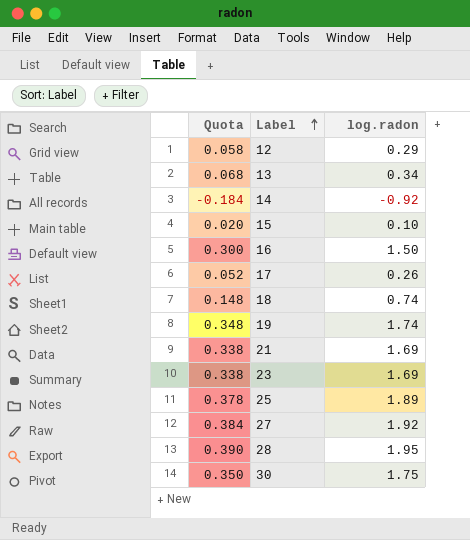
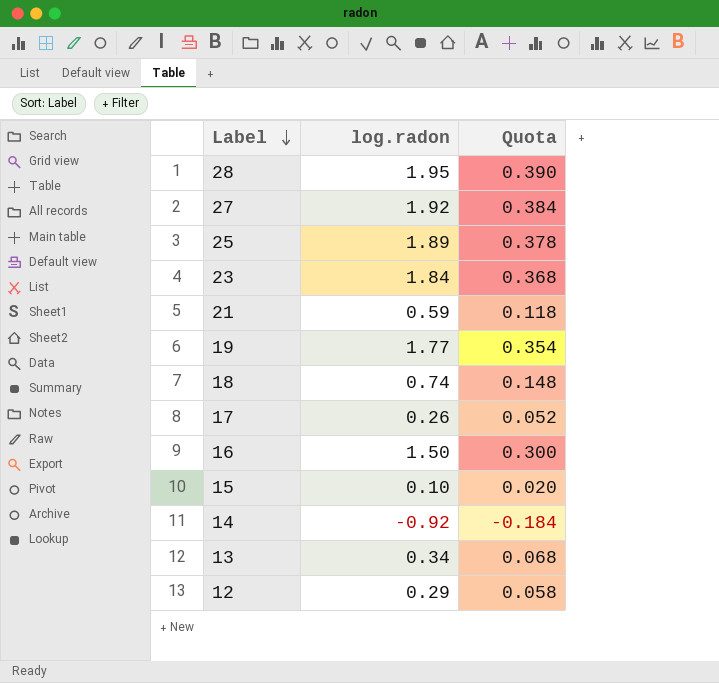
row order: Label ascending -> Label descending
column Quota | position: 1 -> 3
row 30: 0.350 | 1.75 -> none
23 | log.radon: 1.69 -> 1.84
23 | Quota: 0.338 -> 0.368
21 | log.radon: 1.69 -> 0.59
21 | Quota: 0.338 -> 0.118
19 | log.radon: 1.74 -> 1.77
19 | Quota: 0.348 -> 0.354

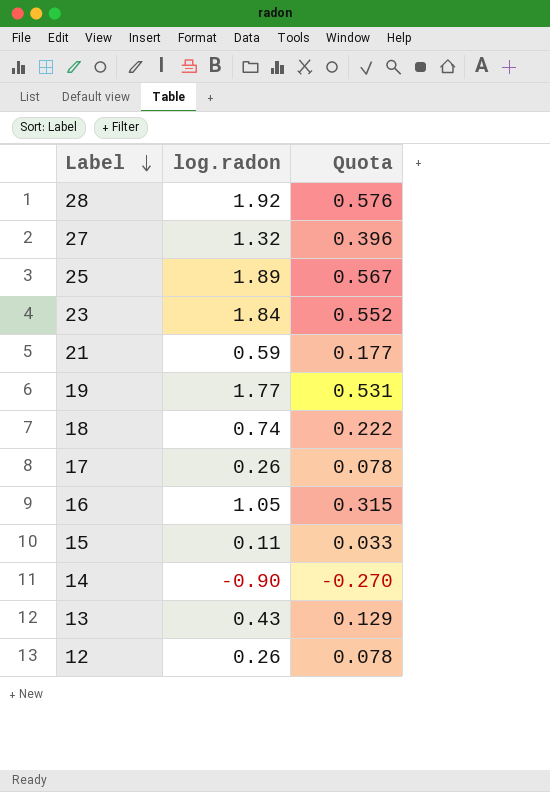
column Quota | formula: [log.radon] * 0.2 -> [log.radon] * 0.3
28 | log.radon: 1.95 -> 1.92
27 | log.radon: 1.92 -> 1.32
16 | log.radon: 1.50 -> 1.05
15 | log.radon: 0.10 -> 0.11
14 | log.radon: -0.92 -> -0.90
13 | log.radon: 0.34 -> 0.43
12 | log.radon: 0.29 -> 0.26

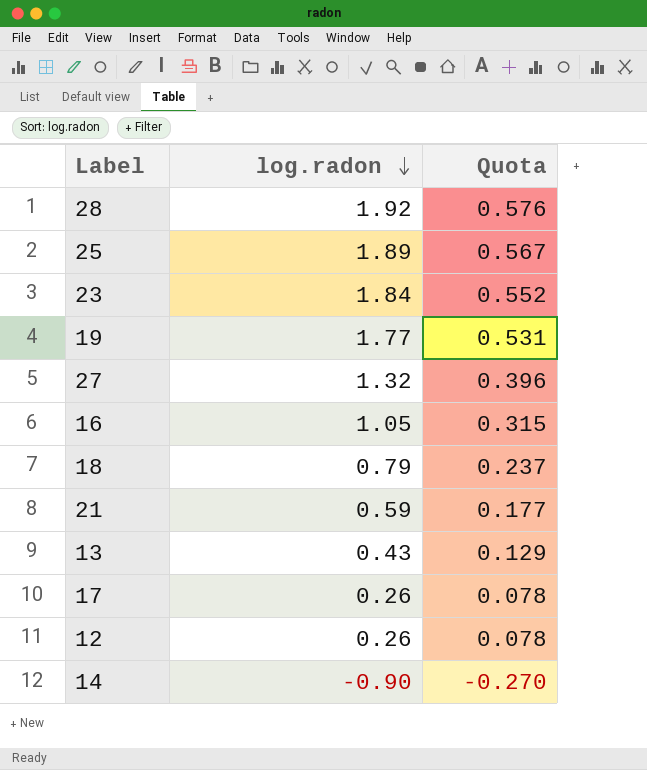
row order: Label descending -> log.radon descending
row 15: 0.11 | 0.033 -> none
18 | log.radon: 0.74 -> 0.79
18 | Quota: 0.222 -> 0.237

